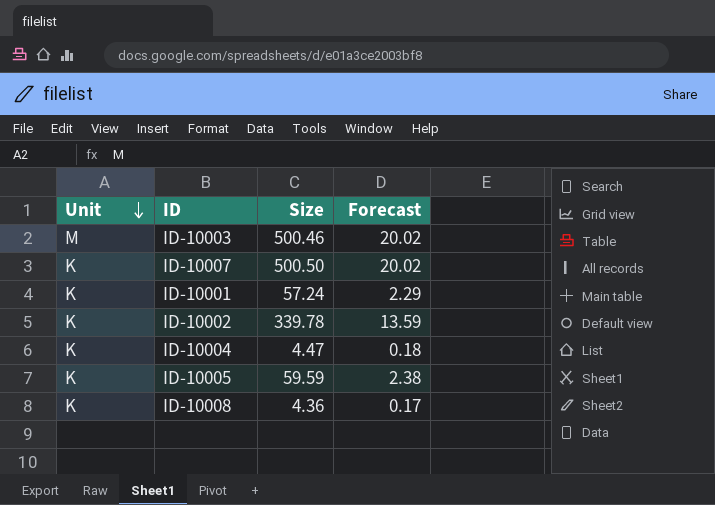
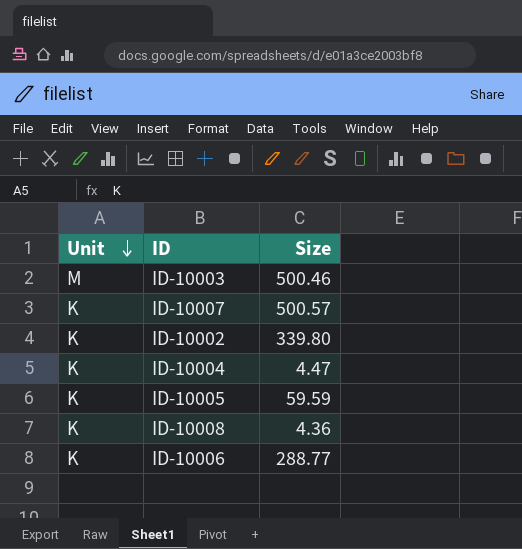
column Forecast | formula: [Size] * 0.04 -> none
row ID-10001: K | 57.24 | 2.29 -> none
ID-10007 | Size: 500.50 -> 500.57
ID-10002 | Size: 339.78 -> 339.80
row ID-10006: none -> K | 288.77

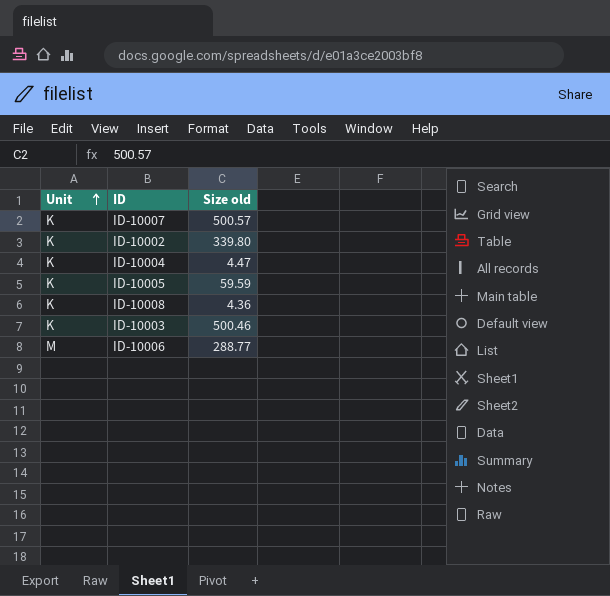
row order: Unit descending -> Unit ascending
column name: Size -> Size old
ID-10003 | Unit: M -> K
ID-10006 | Unit: K -> M

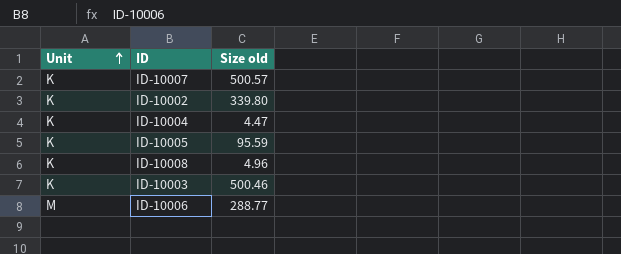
ID-10005 | Size old: 59.59 -> 95.59
ID-10008 | Size old: 4.36 -> 4.96

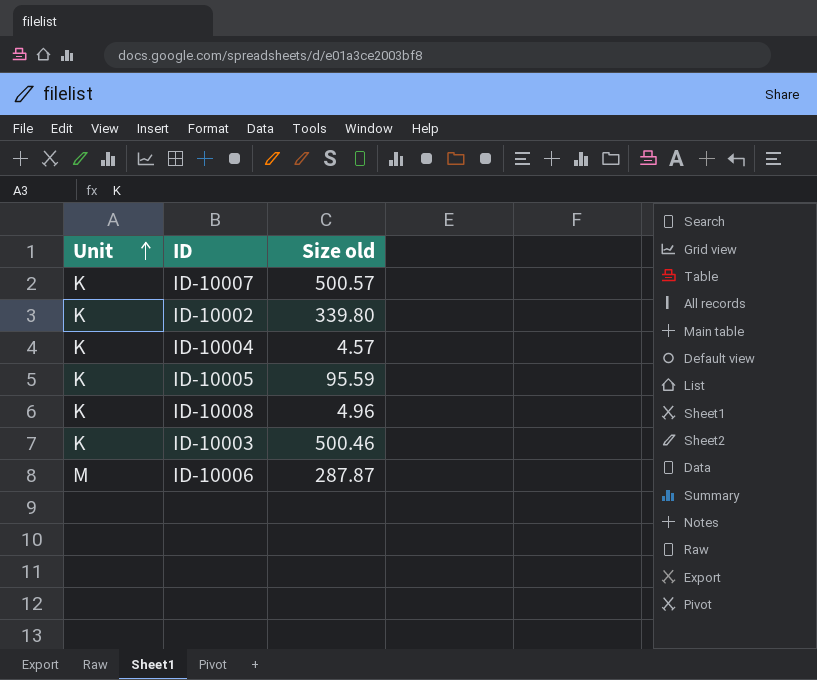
ID-10004 | Size old: 4.47 -> 4.57
ID-10006 | Size old: 288.77 -> 287.87

